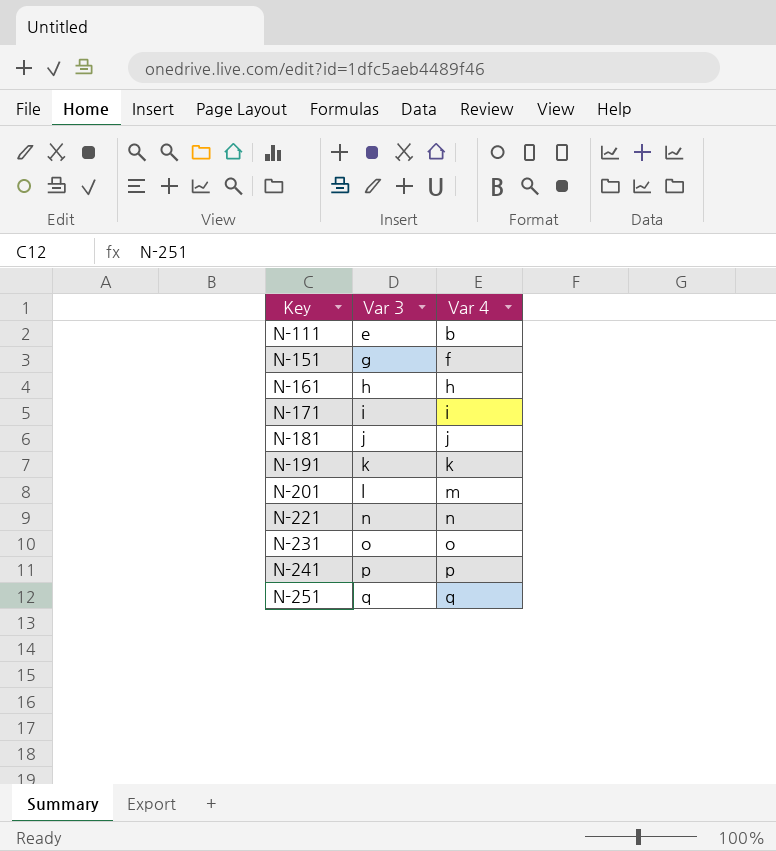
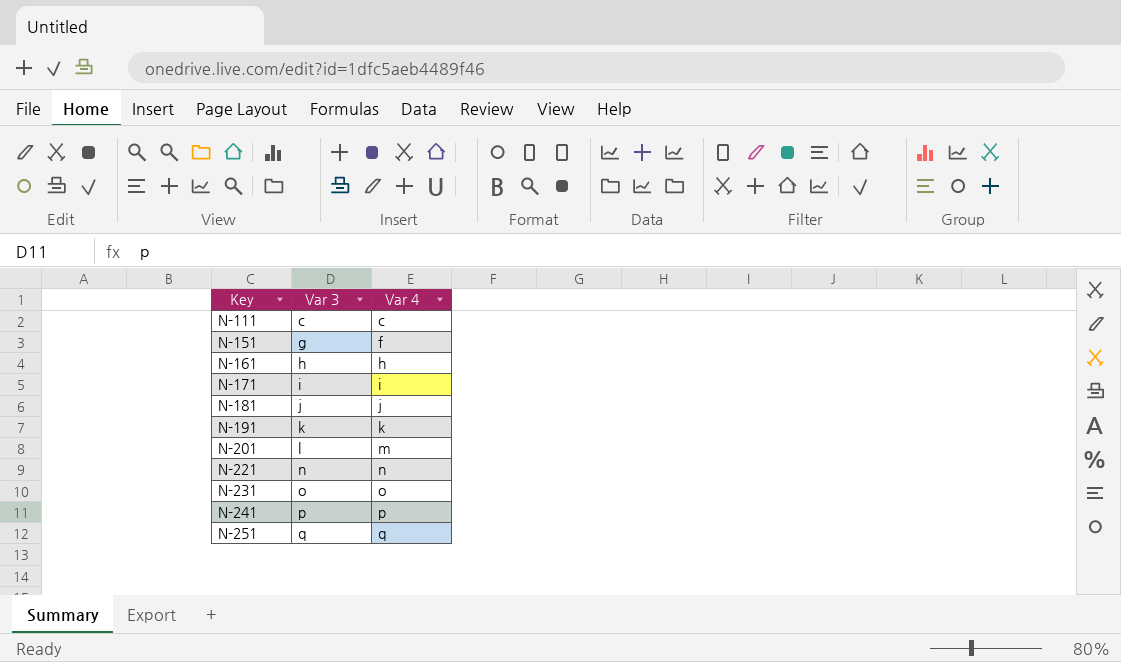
N-111 | Var 3: e -> c
N-111 | Var 4: b -> c

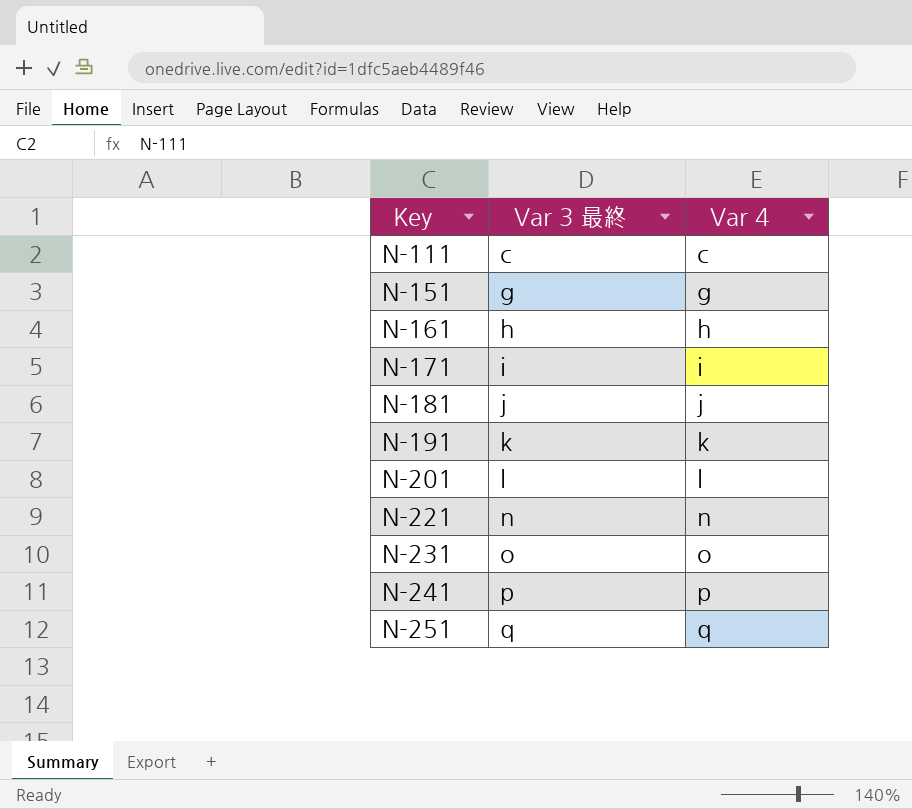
column name: Var 3 -> Var 3 最終
N-151 | Var 4: f -> g
N-201 | Var 4: m -> l

